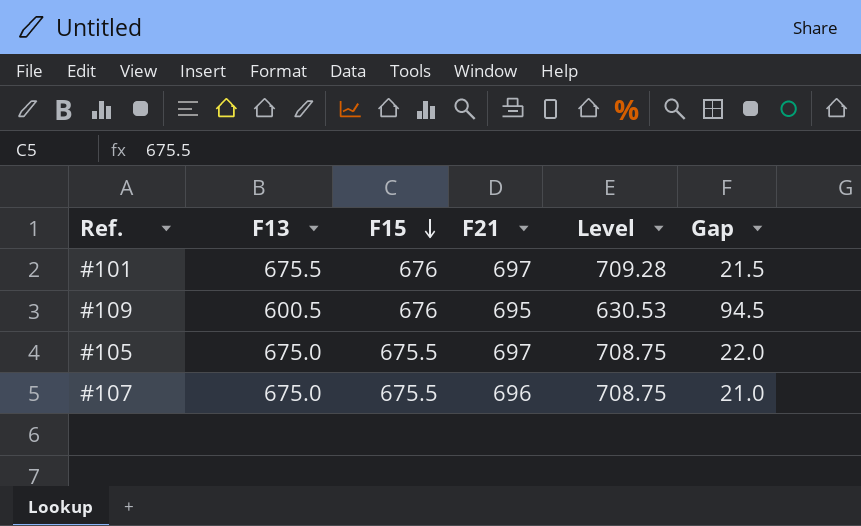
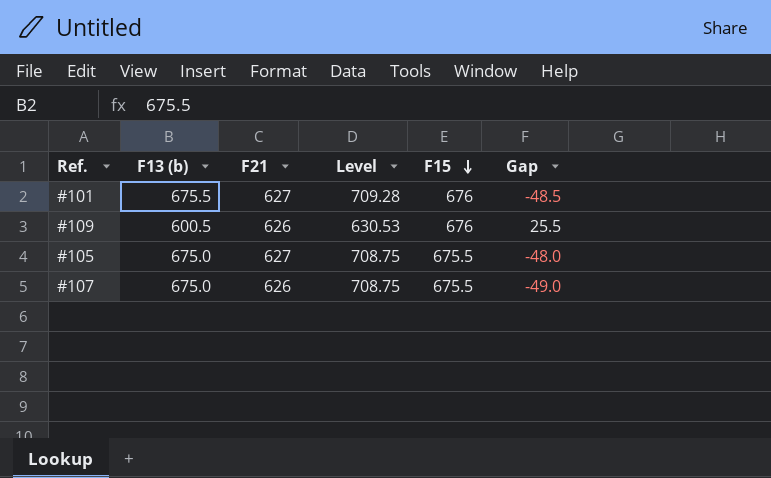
column name: F13 -> F13 (b)
column F15 | position: 3 -> 5
#101 | F21: 697 -> 627
#101 | Gap: 21.5 -> -48.5
#109 | F21: 695 -> 626
#109 | Gap: 94.5 -> 25.5
#105 | F21: 697 -> 627
#105 | Gap: 22.0 -> -48.0
#107 | F21: 696 -> 626
#107 | Gap: 21.0 -> -49.0

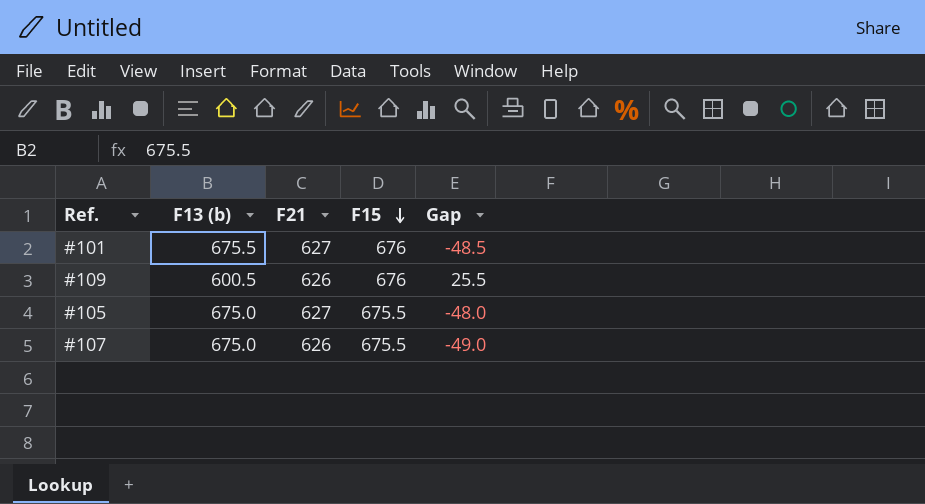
column Level | formula: [F13 (b)] * 1.05 -> none

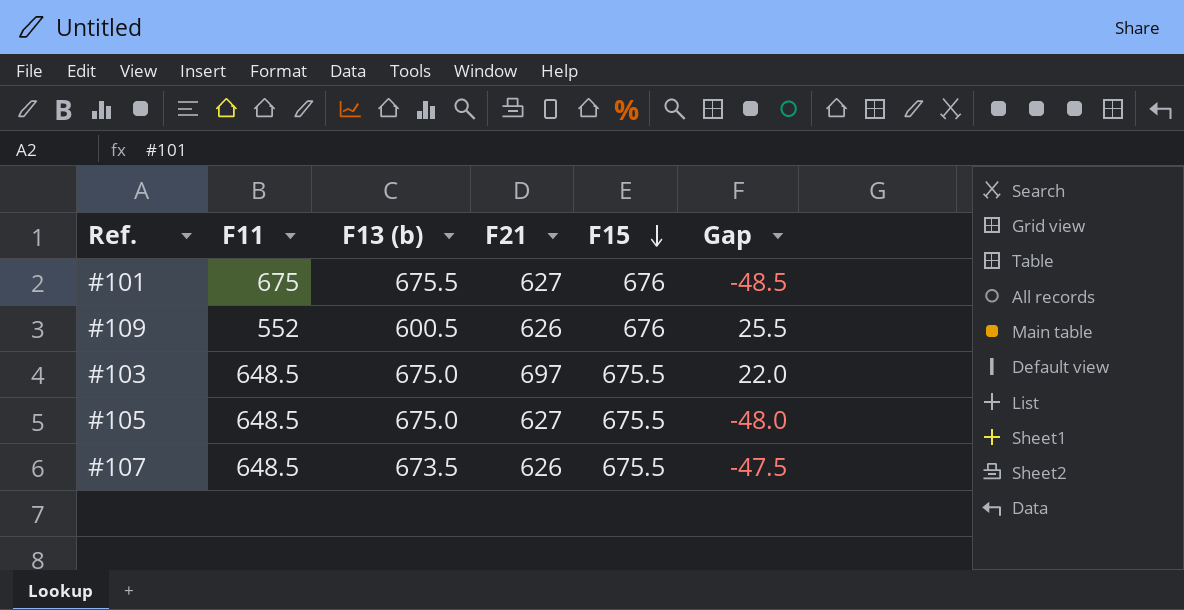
column F11 | position: none -> 2
row #103: none -> 648.5 | 675.0 | 697 | 675.5 | 22.0
#107 | F13 (b): 675.0 -> 673.5
#107 | Gap: -49.0 -> -47.5

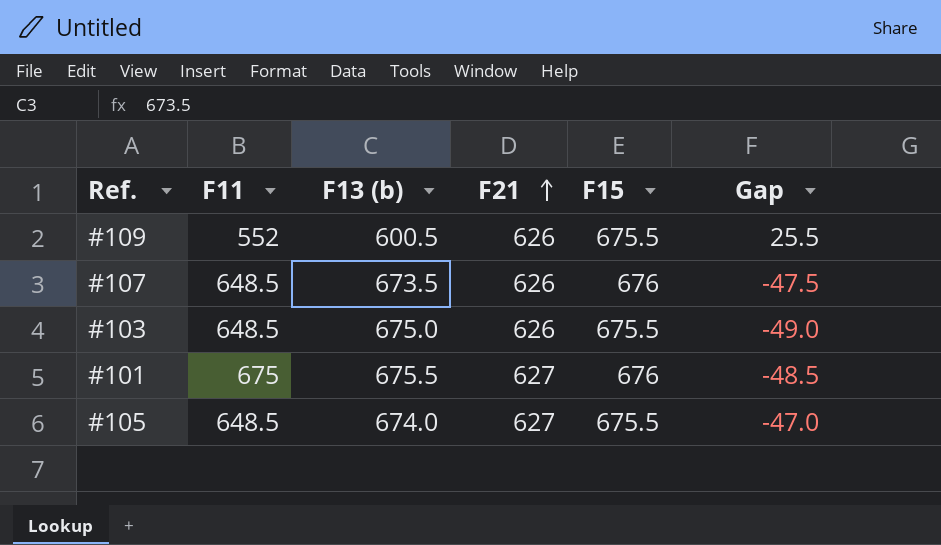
row order: F15 descending -> F21 ascending
#109 | F15: 676 -> 675.5
#107 | F15: 675.5 -> 676
#103 | F21: 697 -> 626
#103 | Gap: 22.0 -> -49.0
#105 | F13 (b): 675.0 -> 674.0
#105 | Gap: -48.0 -> -47.0

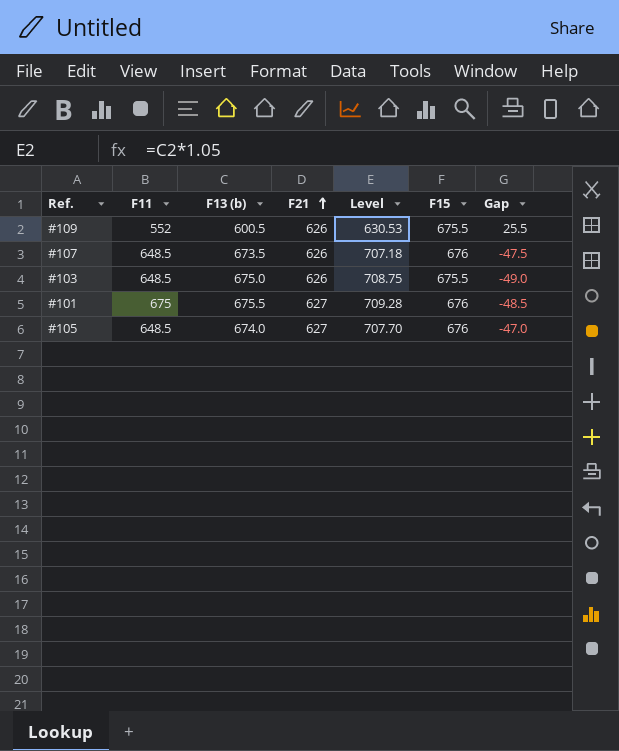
column Level | formula: none -> [F13 (b)] * 1.05
#105 | F15: 675.5 -> 676

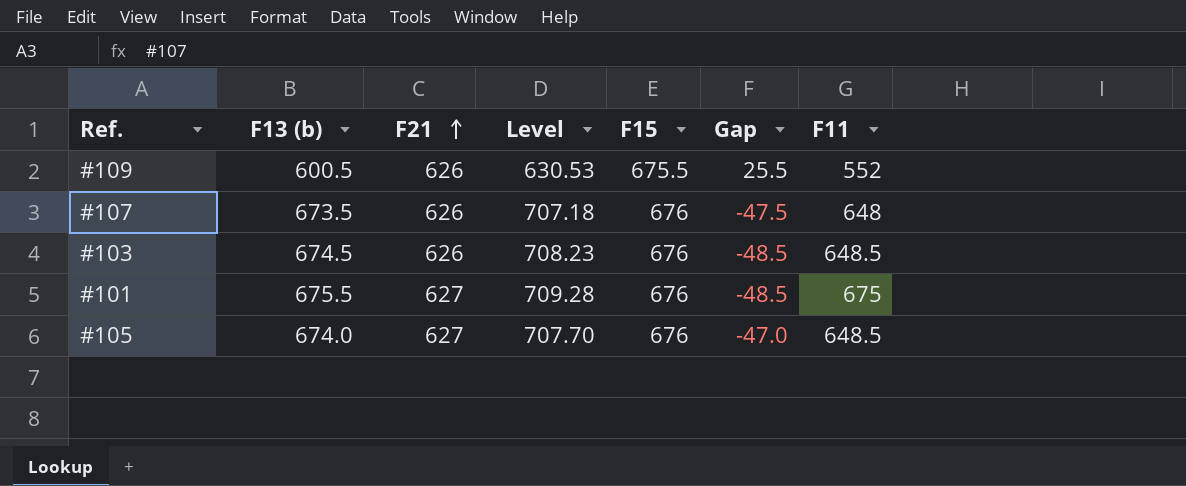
column F11 | position: 2 -> 7
#107 | F11: 648.5 -> 648
#103 | F13 (b): 675.0 -> 674.5
#103 | Level: 708.75 -> 708.23
#103 | F15: 675.5 -> 676
#103 | Gap: -49.0 -> -48.5

